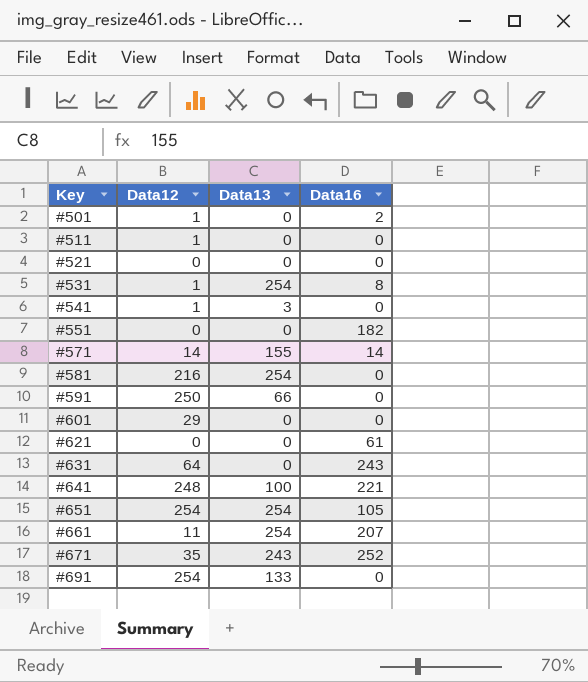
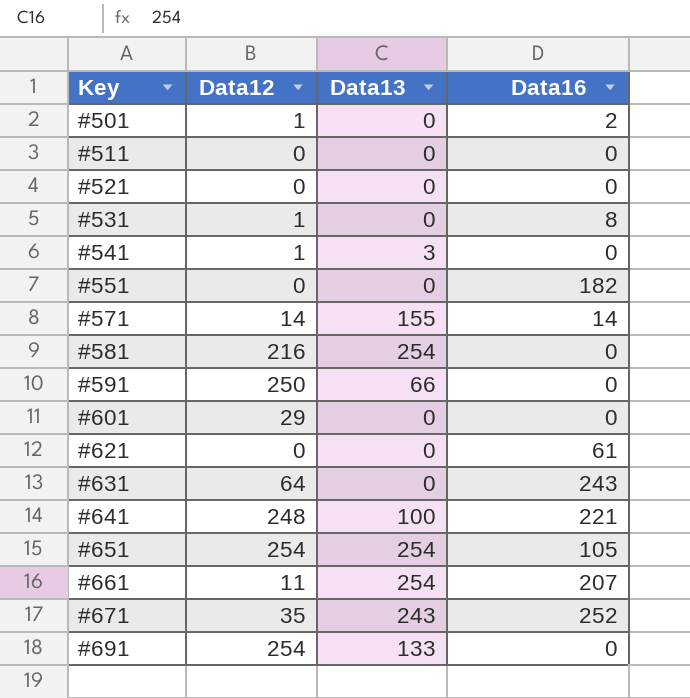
#511 | Data12: 1 -> 0
#531 | Data13: 254 -> 0

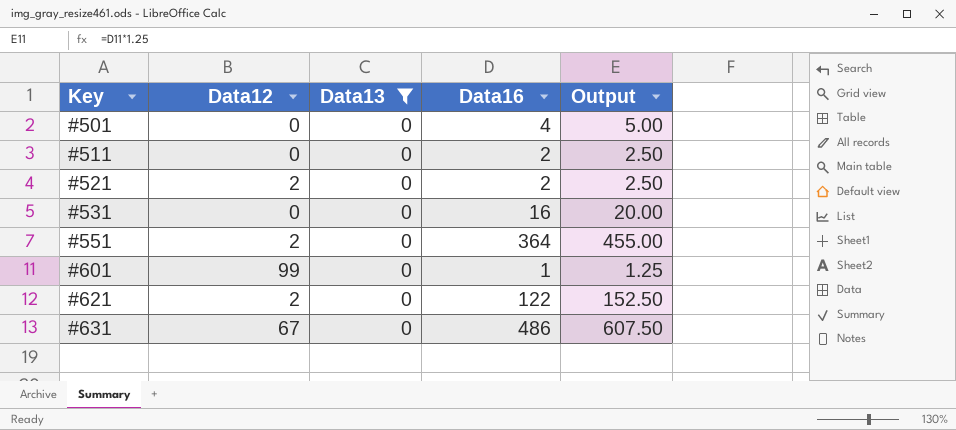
filter: none -> Data13 = 0
column Output | formula: none -> [Data16] * 1.25
#501 | Data12: 1 -> 0
#501 | Data16: 2 -> 4
#511 | Data16: 0 -> 2
#521 | Data12: 0 -> 2
#521 | Data16: 0 -> 2
#531 | Data12: 1 -> 0
#531 | Data16: 8 -> 16
#551 | Data12: 0 -> 2
#551 | Data16: 182 -> 364
#601 | Data12: 29 -> 99
#601 | Data16: 0 -> 1
#621 | Data12: 0 -> 2
#621 | Data16: 61 -> 122
#631 | Data12: 64 -> 67
#631 | Data16: 243 -> 486

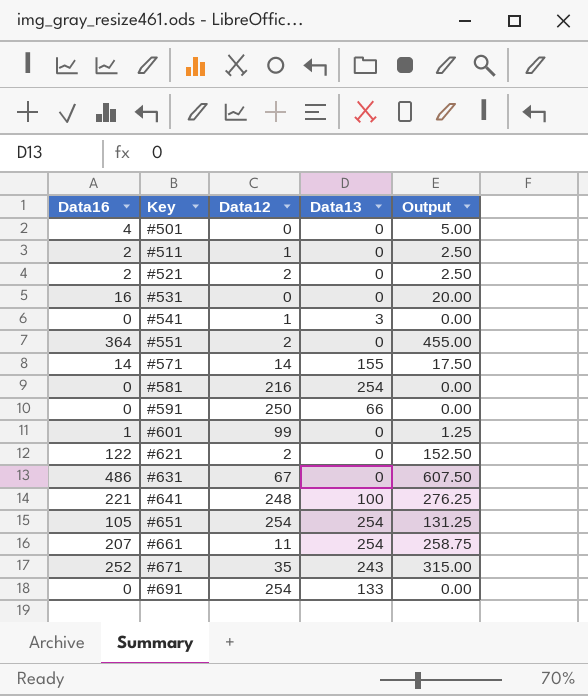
filter: Data13 = 0 -> none
column Data16 | position: 4 -> 1
#511 | Data12: 0 -> 1

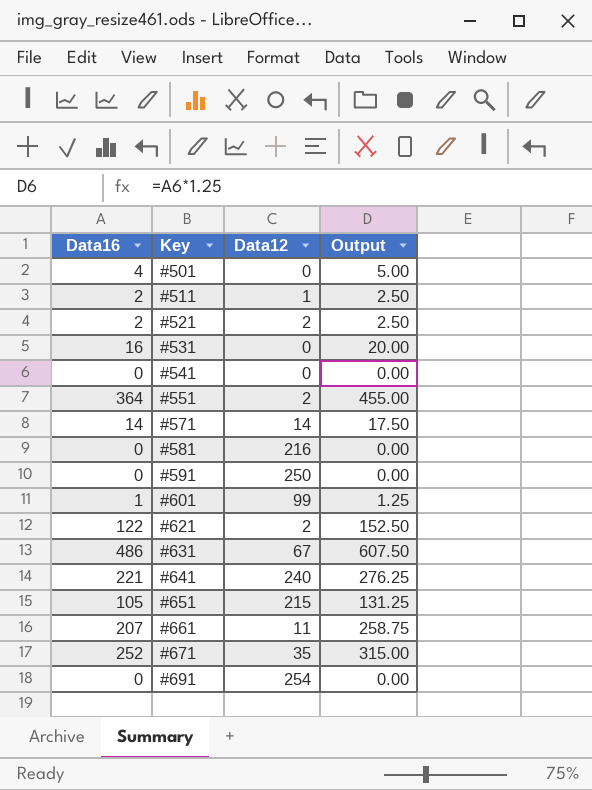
column Data13 | position: 4 -> none
#541 | Data12: 1 -> 0
#641 | Data12: 248 -> 240
#651 | Data12: 254 -> 215

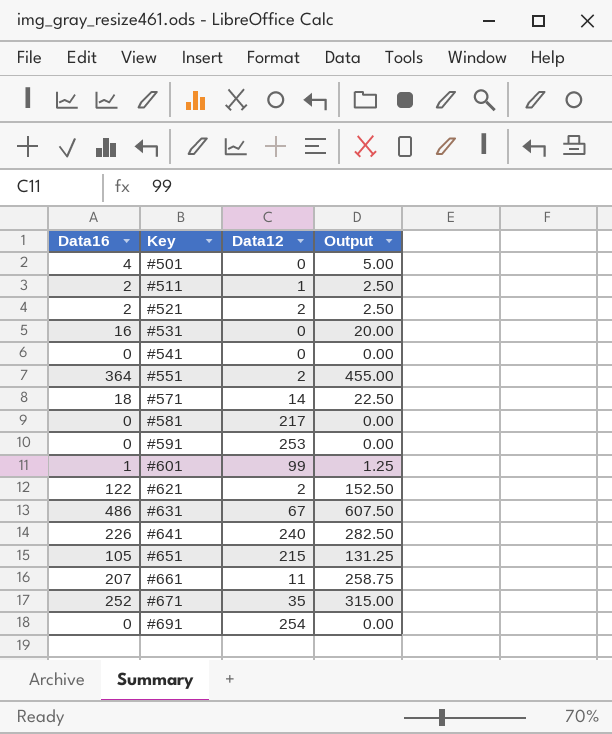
#571 | Data16: 14 -> 18
#571 | Output: 17.50 -> 22.50
#581 | Data12: 216 -> 217
#591 | Data12: 250 -> 253
#641 | Data16: 221 -> 226
#641 | Output: 276.25 -> 282.50

